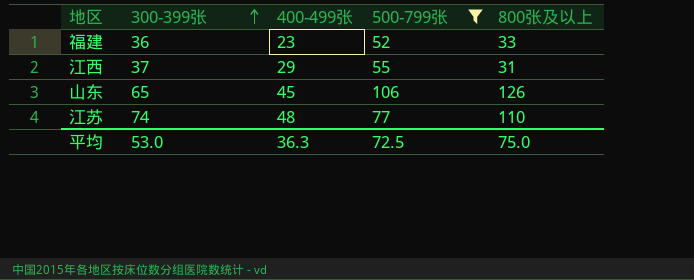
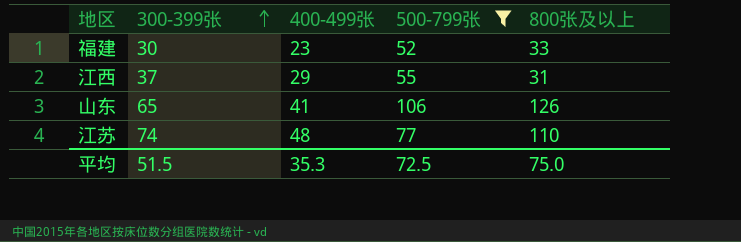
福建 | 300-399张: 36 -> 30
山东 | 400-499张: 45 -> 41
平均 | 300-399张: 53.0 -> 51.5
平均 | 400-499张: 36.3 -> 35.3

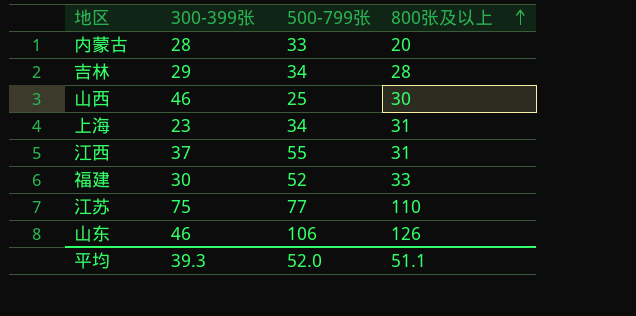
filter: 500-799张 >= 52 -> none
row order: 300-399张 ascending -> 800张及以上 ascending
column 400-499张 | position: 3 -> none
江苏 | 300-399张: 74 -> 75
山东 | 300-399张: 65 -> 46
平均 | 300-399张: 51.5 -> 39.3
平均 | 500-799张: 72.5 -> 52.0
平均 | 800张及以上: 75.0 -> 51.1

